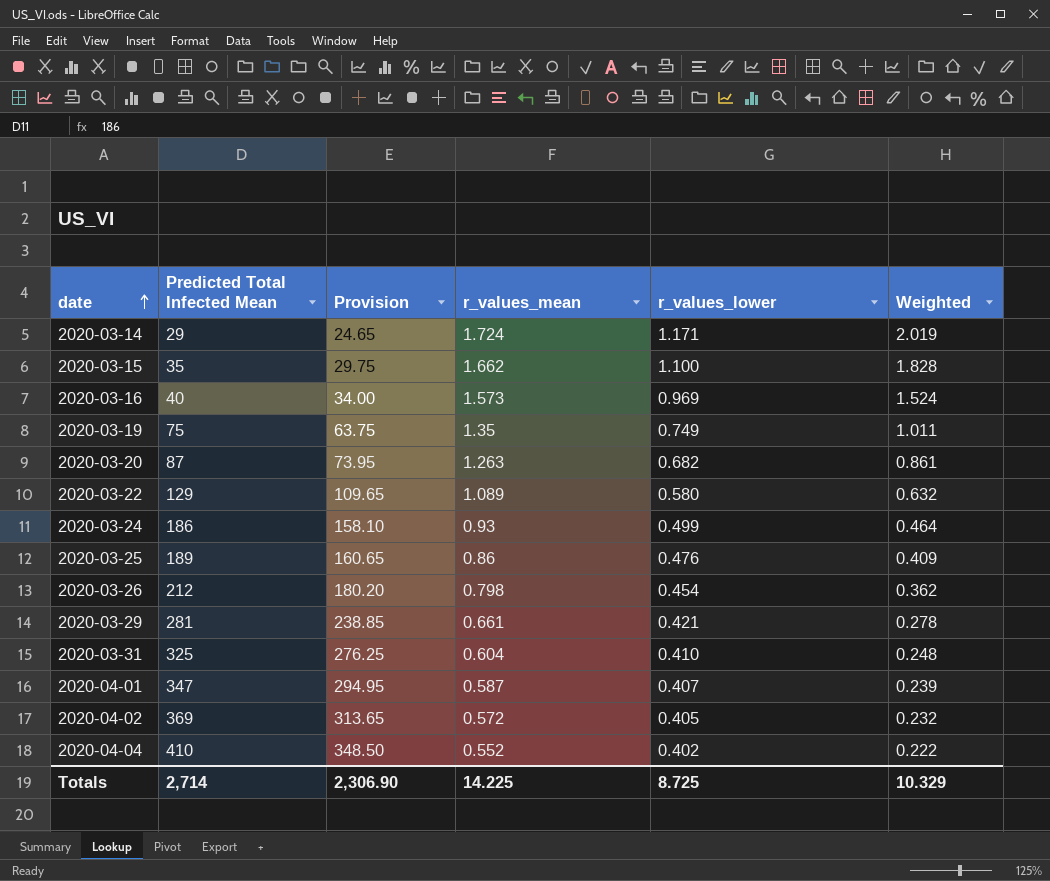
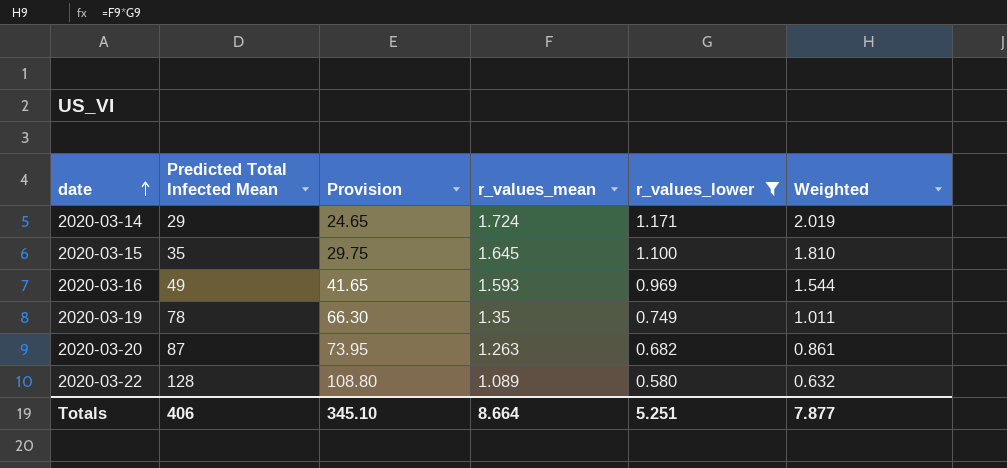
filter: none -> r_values_lower >= 0.580
2020-03-15 | r_values_mean: 1.662 -> 1.645
2020-03-15 | Weighted: 1.828 -> 1.810
2020-03-16 | Predicted Total Infected Mean: 40 -> 49
2020-03-16 | Provision: 34.00 -> 41.65
2020-03-16 | r_values_mean: 1.573 -> 1.593
2020-03-16 | Weighted: 1.524 -> 1.544
2020-03-19 | Predicted Total Infected Mean: 75 -> 78
2020-03-19 | Provision: 63.75 -> 66.30
2020-03-22 | Predicted Total Infected Mean: 129 -> 128
2020-03-22 | Provision: 109.65 -> 108.80
Totals | Predicted Total Infected Mean: 2,714 -> 406
Totals | Provision: 2,306.90 -> 345.10
Totals | r_values_mean: 14.225 -> 8.664
Totals | r_values_lower: 8.725 -> 5.251
Totals | Weighted: 10.329 -> 7.877

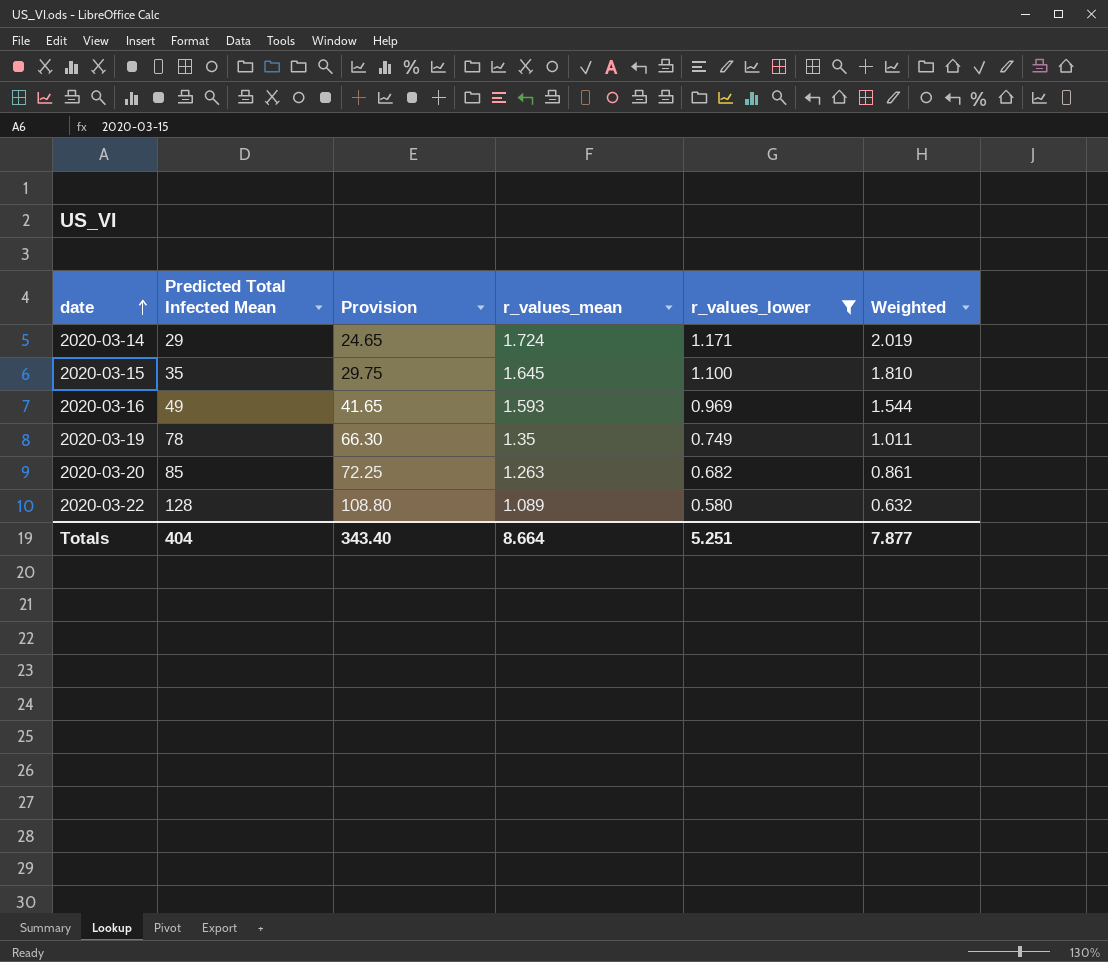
2020-03-20 | Predicted Total Infected Mean: 87 -> 85
2020-03-20 | Provision: 73.95 -> 72.25
Totals | Predicted Total Infected Mean: 406 -> 404
Totals | Provision: 345.10 -> 343.40

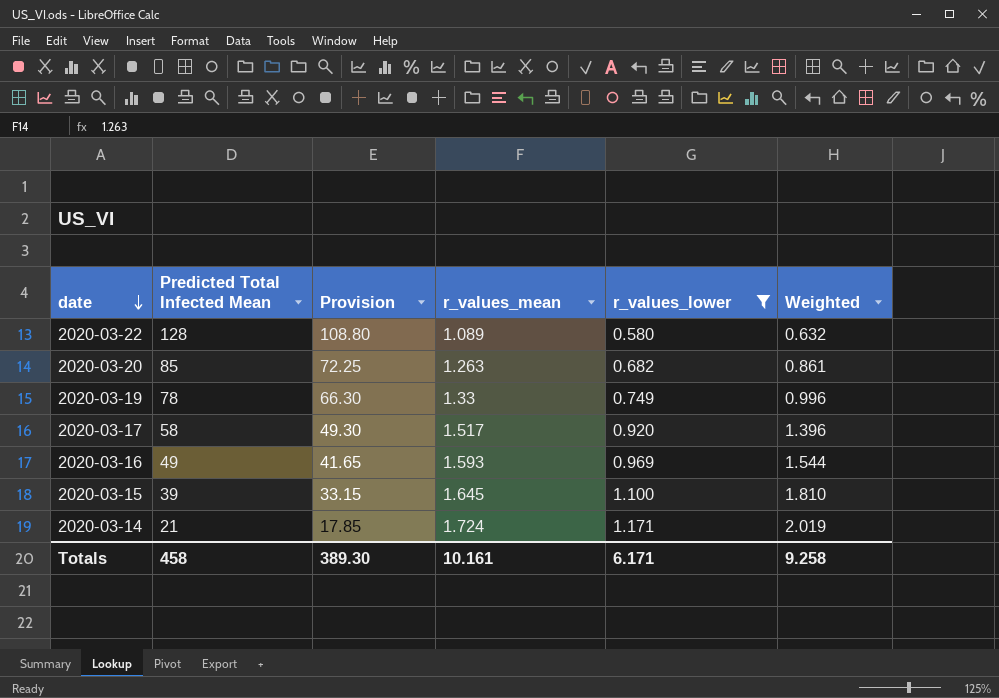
row order: date ascending -> date descending
2020-03-19 | r_values_mean: 1.35 -> 1.33
2020-03-19 | Weighted: 1.011 -> 0.996
row 2020-03-17: none -> 58 | 49.30 | 1.517 | 0.920 | 1.396
2020-03-15 | Predicted Total Infected Mean: 35 -> 39
2020-03-15 | Provision: 29.75 -> 33.15
2020-03-14 | Predicted Total Infected Mean: 29 -> 21
2020-03-14 | Provision: 24.65 -> 17.85
Totals | Predicted Total Infected Mean: 404 -> 458
Totals | Provision: 343.40 -> 389.30
Totals | r_values_mean: 8.664 -> 10.161
Totals | r_values_lower: 5.251 -> 6.171
Totals | Weighted: 7.877 -> 9.258

